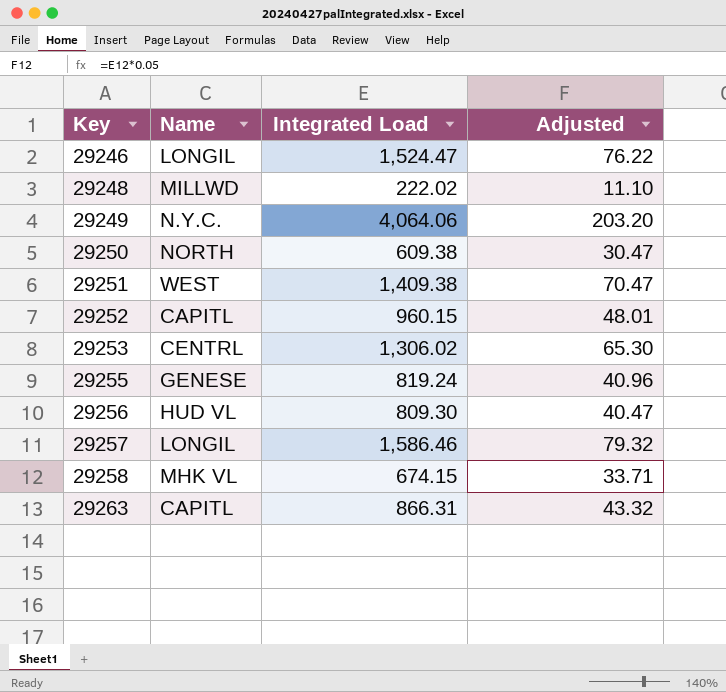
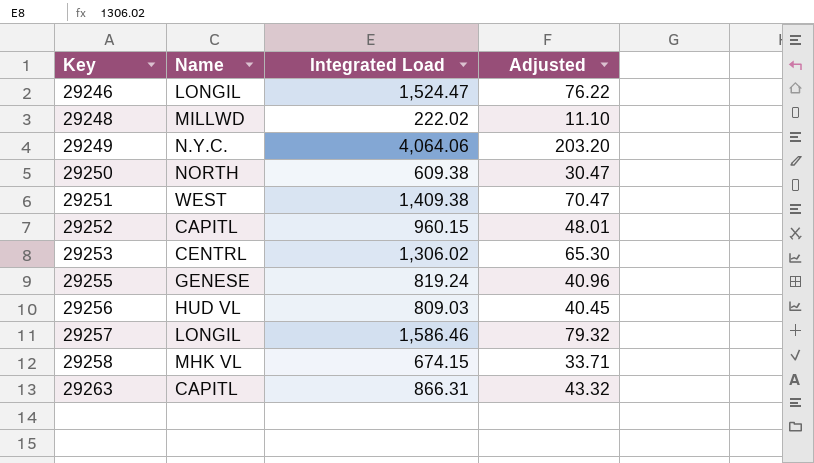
29256 | Integrated Load: 809.30 -> 809.03
29256 | Adjusted: 40.47 -> 40.45

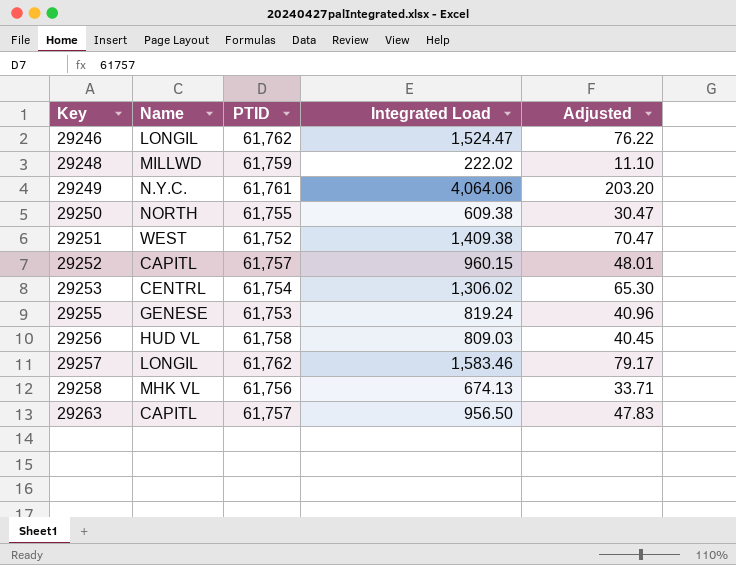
column PTID | position: none -> 3
29257 | Integrated Load: 1,586.46 -> 1,583.46
29257 | Adjusted: 79.32 -> 79.17
29258 | Integrated Load: 674.15 -> 674.13
29263 | Integrated Load: 866.31 -> 956.50
29263 | Adjusted: 43.32 -> 47.83

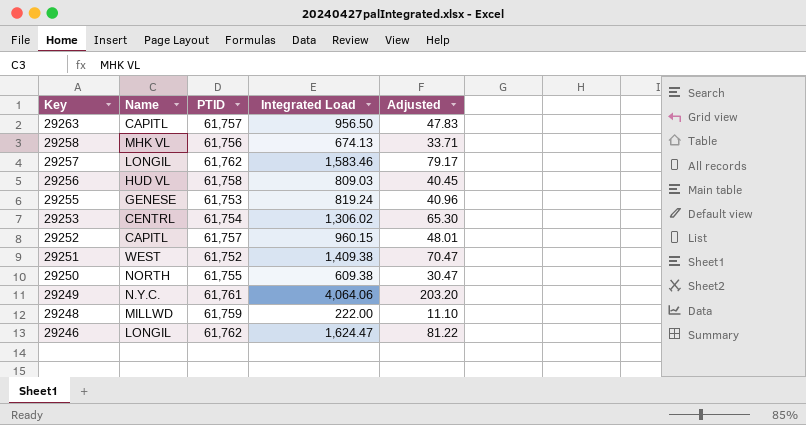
row order: Key ascending -> Key descending
29248 | Integrated Load: 222.02 -> 222.00
29246 | Integrated Load: 1,524.47 -> 1,624.47
29246 | Adjusted: 76.22 -> 81.22

